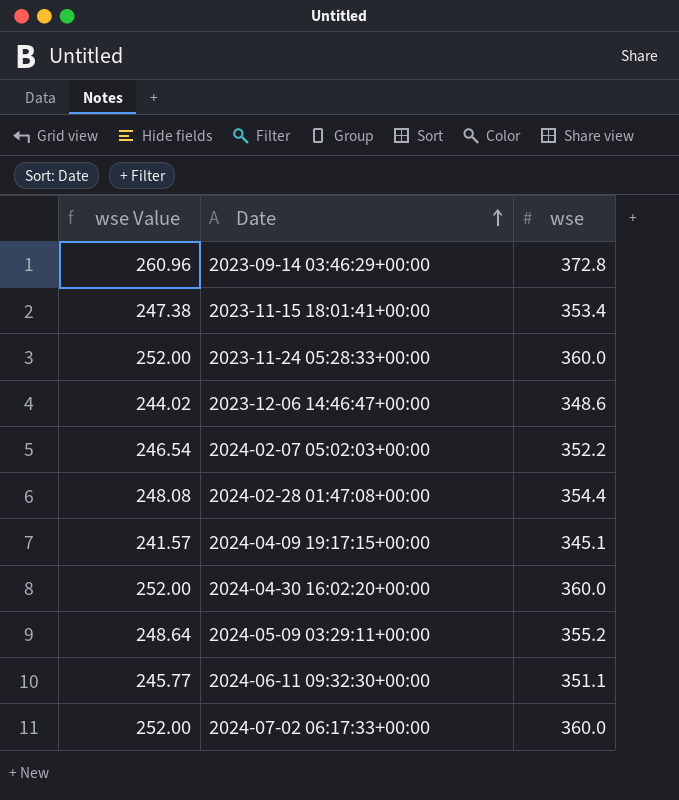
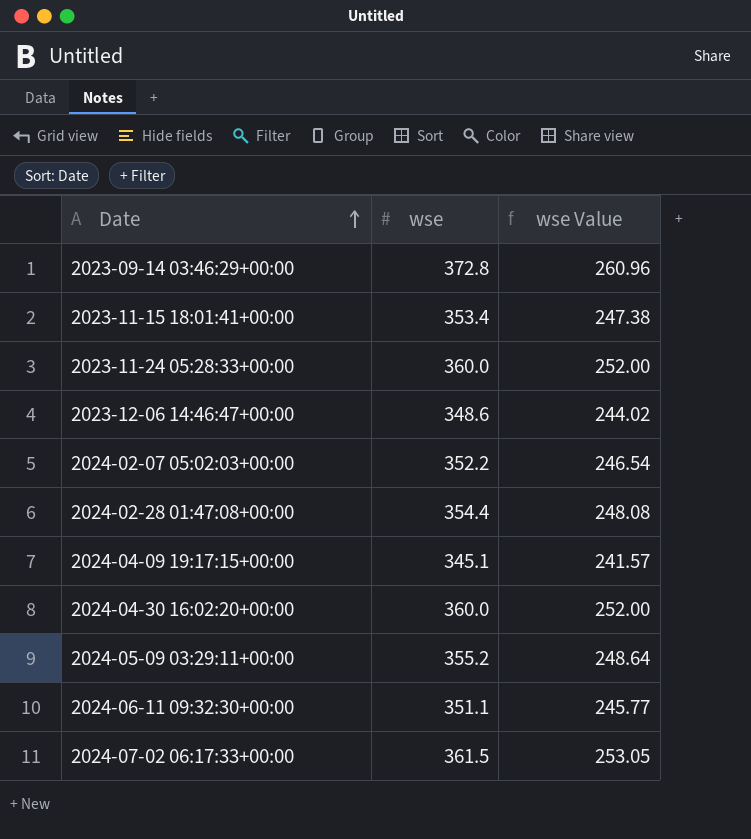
column wse Value | position: 1 -> 3
2024-07-02 06:17:33+00:00 | wse: 360.0 -> 361.5
2024-07-02 06:17:33+00:00 | wse Value: 252.00 -> 253.05

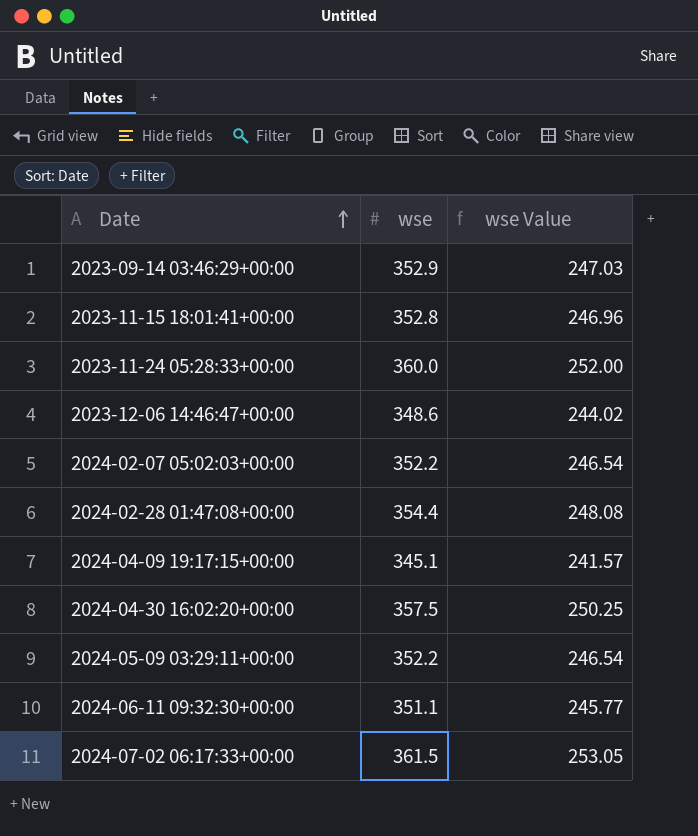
2023-09-14 03:46:29+00:00 | wse: 372.8 -> 352.9
2023-09-14 03:46:29+00:00 | wse Value: 260.96 -> 247.03
2023-11-15 18:01:41+00:00 | wse: 353.4 -> 352.8
2023-11-15 18:01:41+00:00 | wse Value: 247.38 -> 246.96
2024-04-30 16:02:20+00:00 | wse: 360.0 -> 357.5
2024-04-30 16:02:20+00:00 | wse Value: 252.00 -> 250.25
2024-05-09 03:29:11+00:00 | wse: 355.2 -> 352.2
2024-05-09 03:29:11+00:00 | wse Value: 248.64 -> 246.54

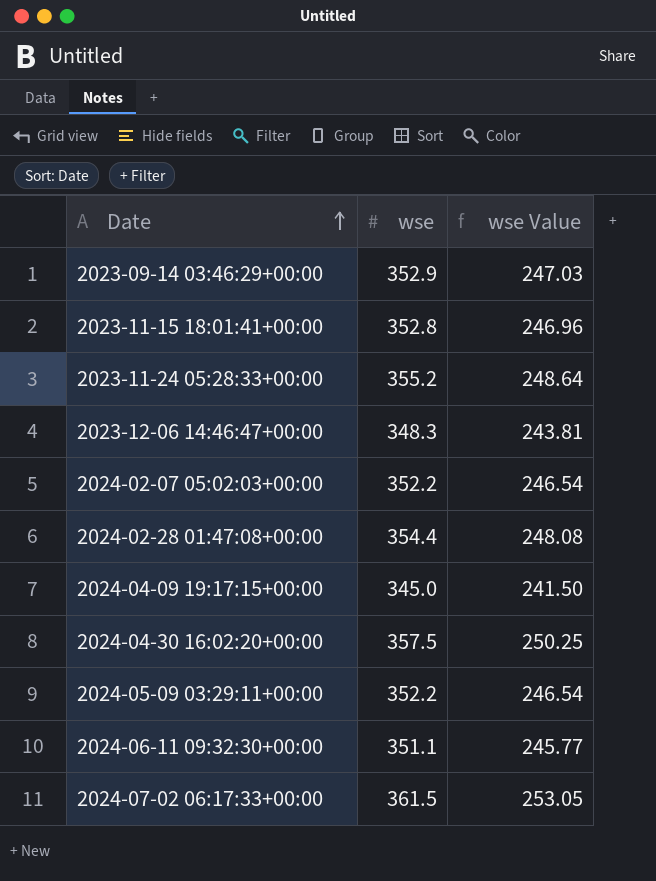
2023-11-24 05:28:33+00:00 | wse: 360.0 -> 355.2
2023-11-24 05:28:33+00:00 | wse Value: 252.00 -> 248.64
2023-12-06 14:46:47+00:00 | wse: 348.6 -> 348.3
2023-12-06 14:46:47+00:00 | wse Value: 244.02 -> 243.81
2024-04-09 19:17:15+00:00 | wse: 345.1 -> 345.0
2024-04-09 19:17:15+00:00 | wse Value: 241.57 -> 241.50

